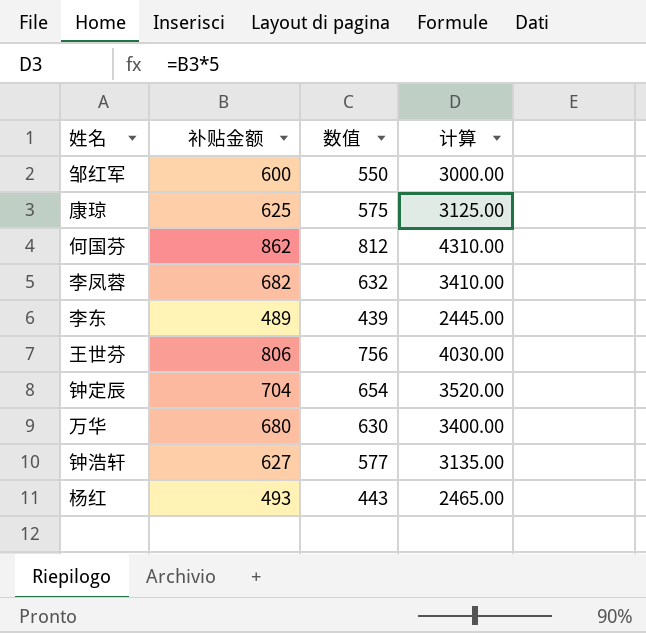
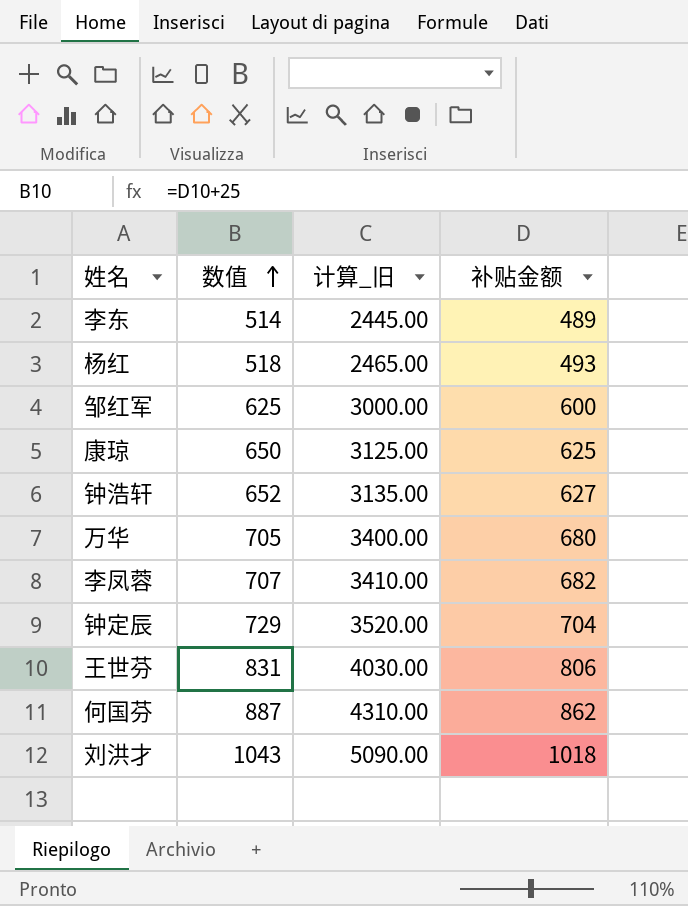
row order: none -> 数值 ascending
column 数值 | formula: [补贴金额] - 50 -> [补贴金额] + 25
column name: 计算 -> 计算_旧
column 补贴金额 | position: 2 -> 4
row 刘洪才: none -> 1043 | 5090.00 | 1018

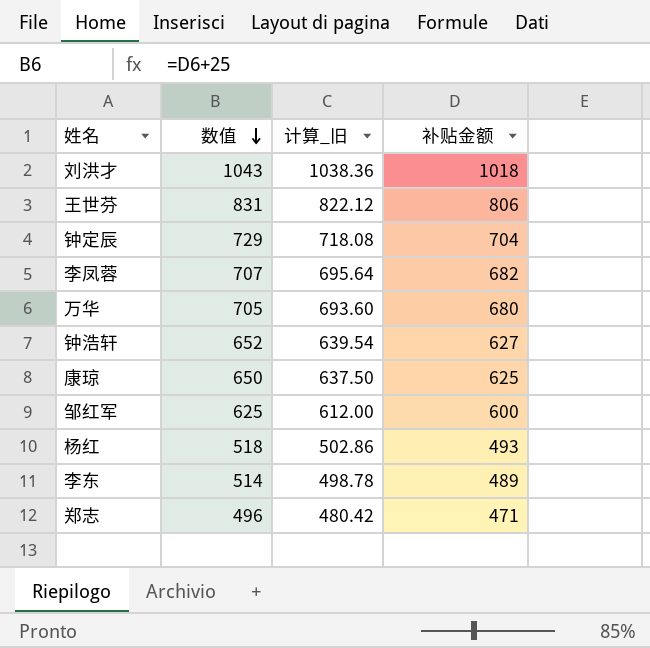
row order: 数值 ascending -> 数值 descending
column 计算_旧 | formula: [补贴金额] * 5 -> [补贴金额] * 1.02
row 何国芬: 887 | 4310.00 | 862 -> none
row 郑志: none -> 496 | 480.42 | 471

